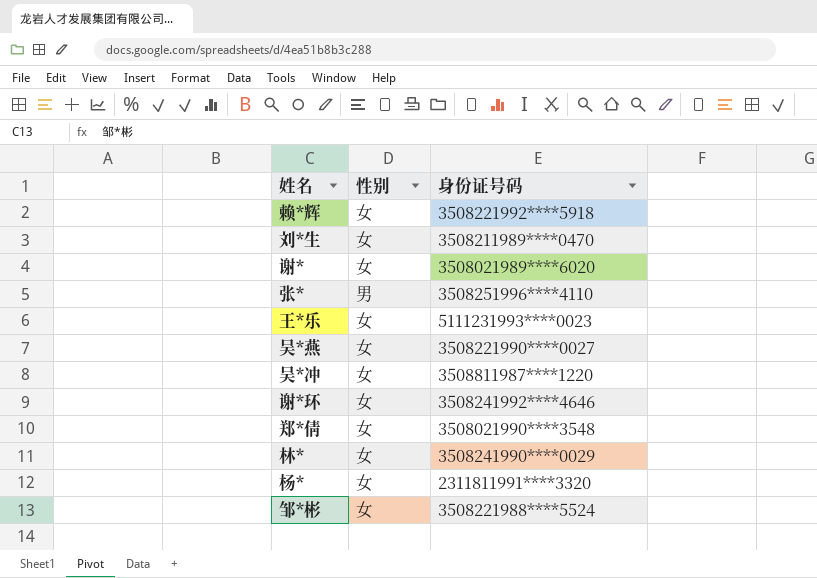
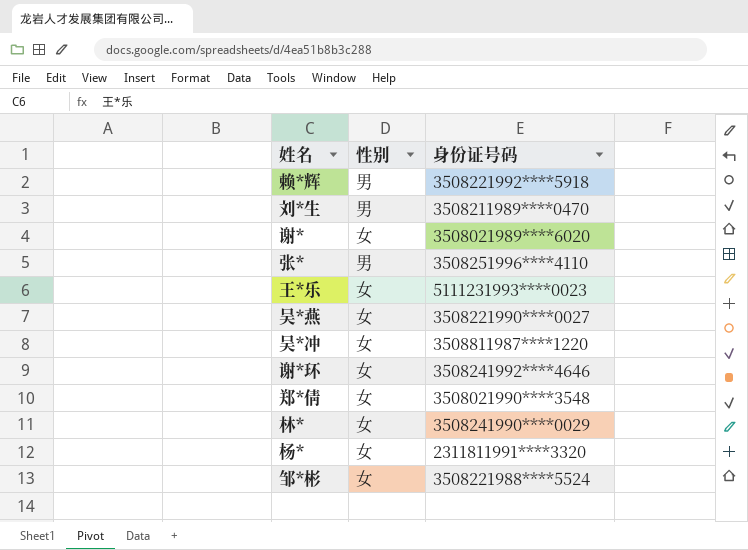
赖*辉 | 性别: 女 -> 男
刘*生 | 性别: 女 -> 男

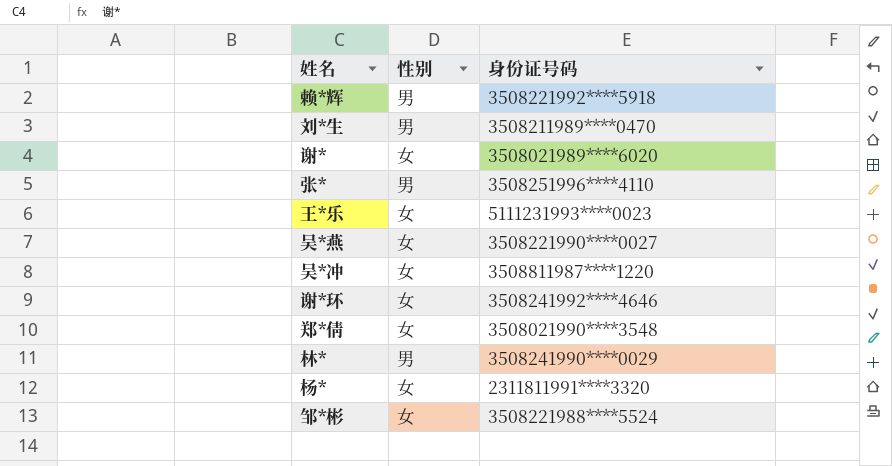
林* | 性别: 女 -> 男

